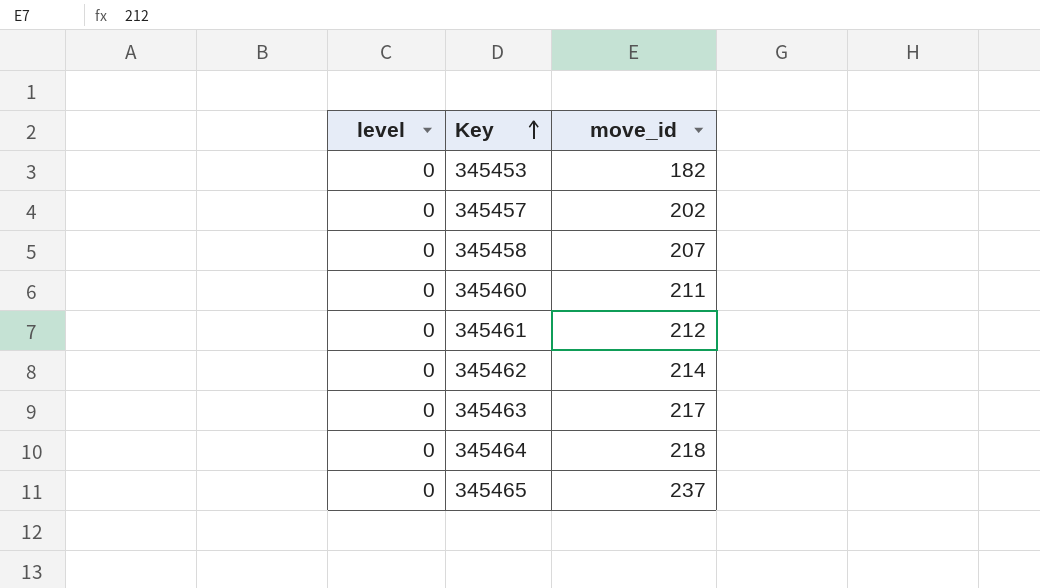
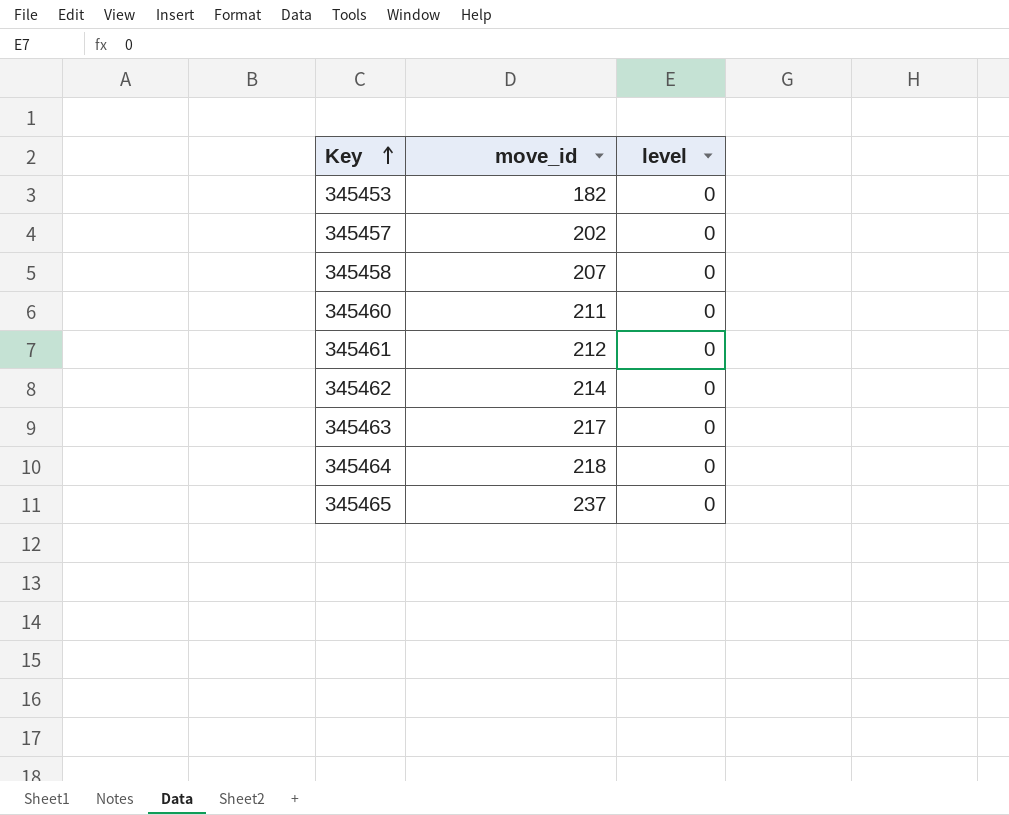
column level | position: 1 -> 3

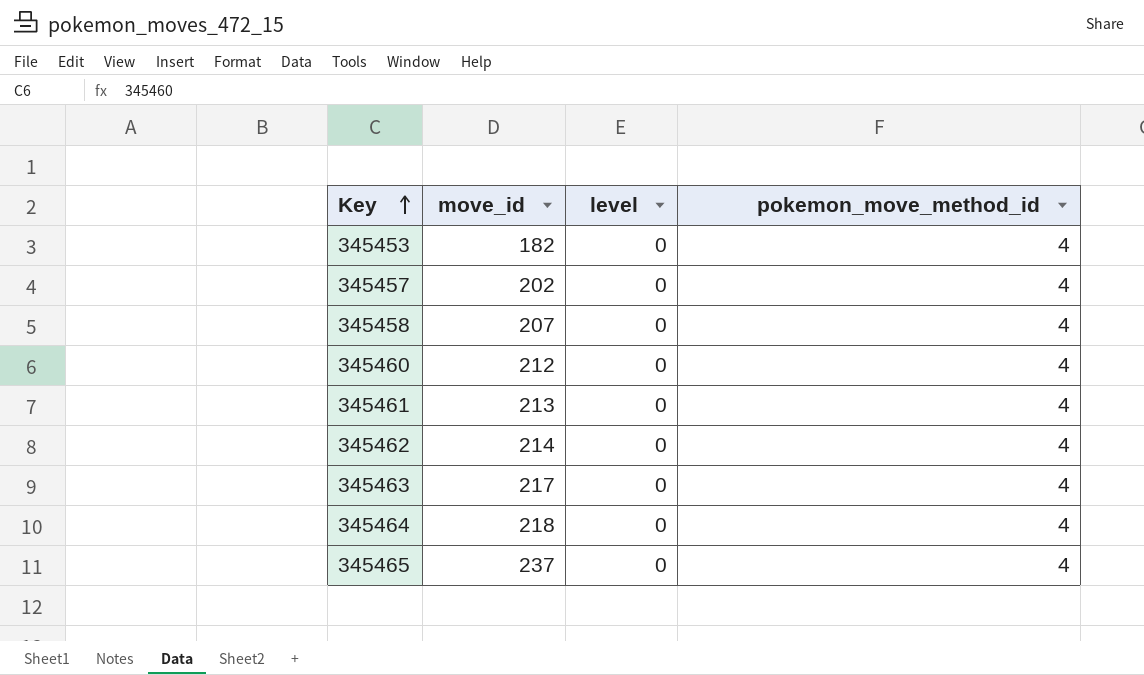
column pokemon_move_method_id | position: none -> 4
345460 | move_id: 211 -> 212
345461 | move_id: 212 -> 213

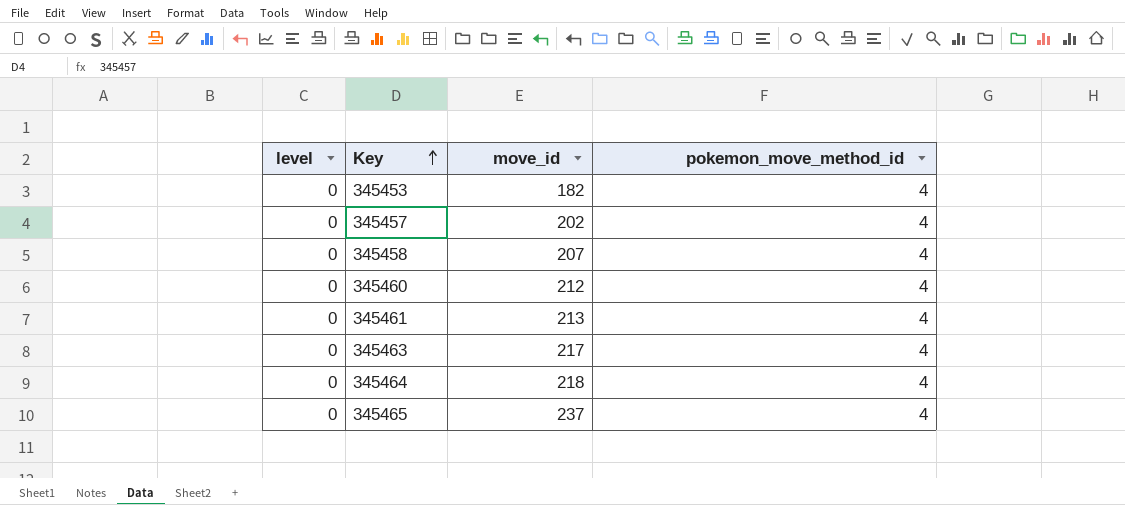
column level | position: 3 -> 1
row 345462: 214 | 0 | 4 -> none

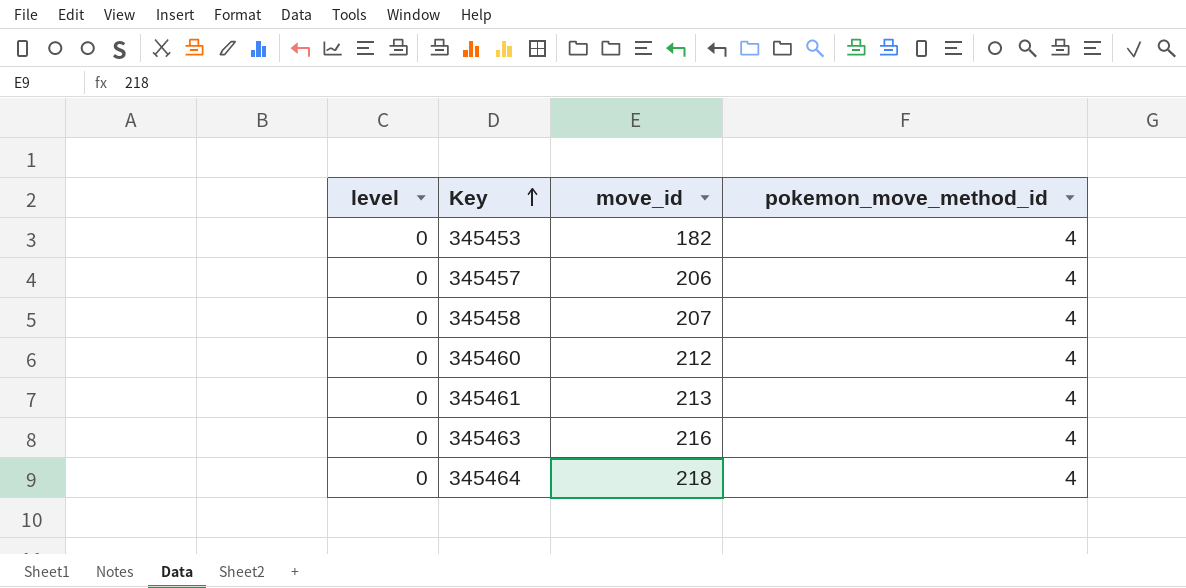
row 345465: 0 | 237 | 4 -> none
345457 | move_id: 202 -> 206
345463 | move_id: 217 -> 216

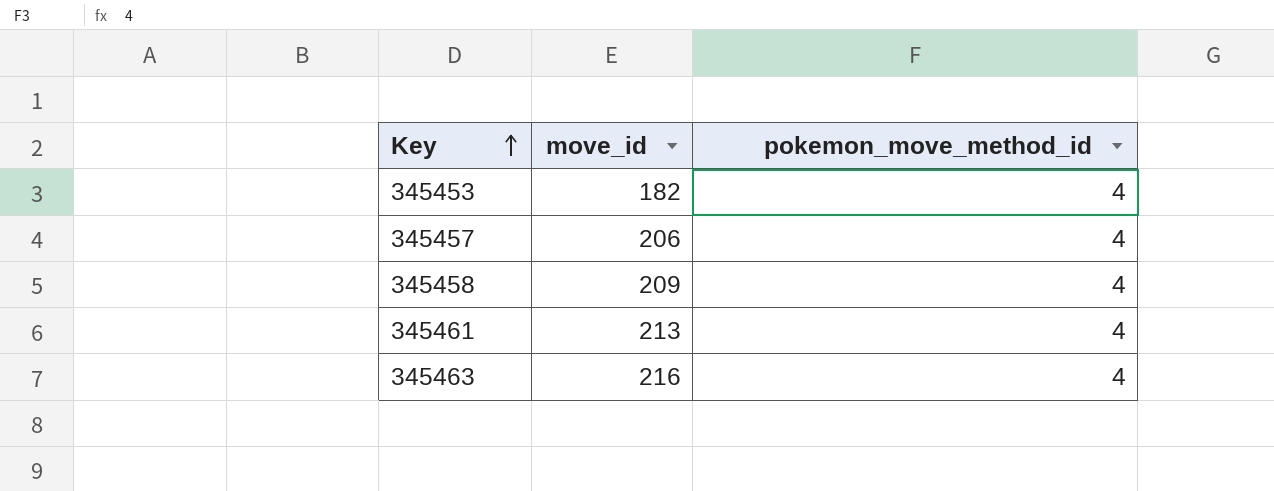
column level | position: 1 -> none
row 345460: 0 | 212 | 4 -> none
row 345464: 0 | 218 | 4 -> none
345458 | move_id: 207 -> 209

